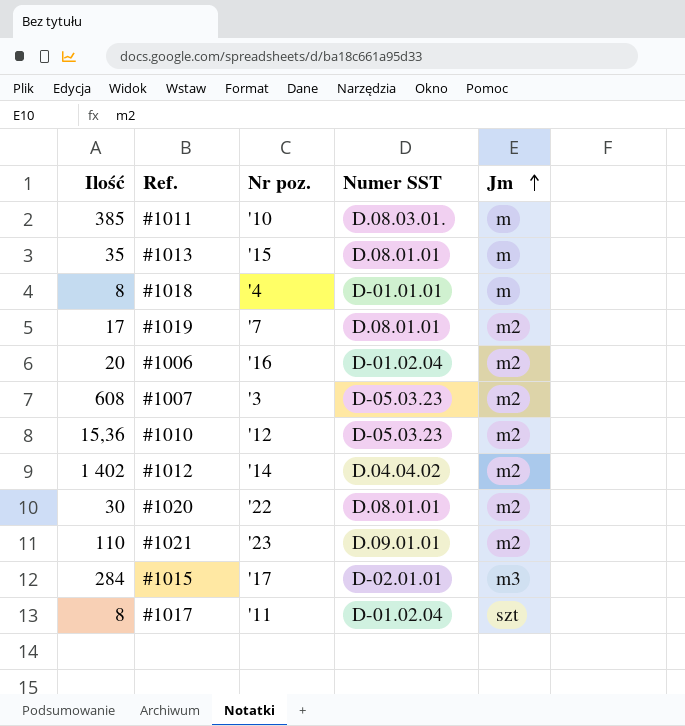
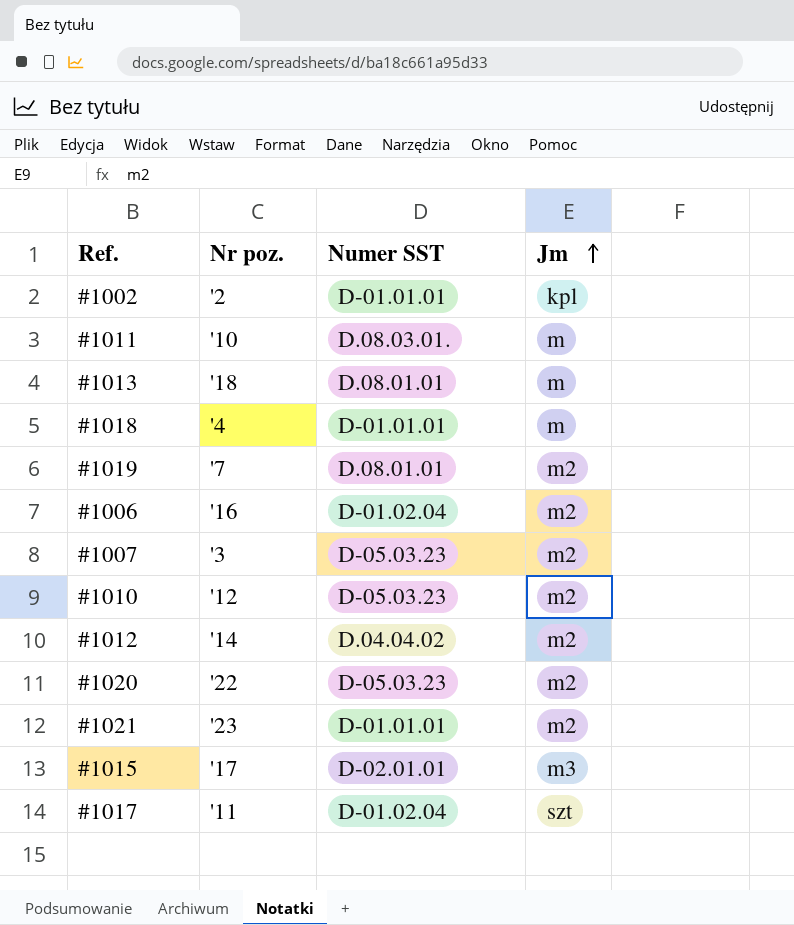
column Ilość | position: 1 -> none
row #1002: none -> '2 | D-01.01.01 | kpl
#1013 | Nr poz.: '15 -> '18
#1020 | Numer SST: D.08.01.01 -> D-05.03.23
#1021 | Numer SST: D.09.01.01 -> D-01.01.01

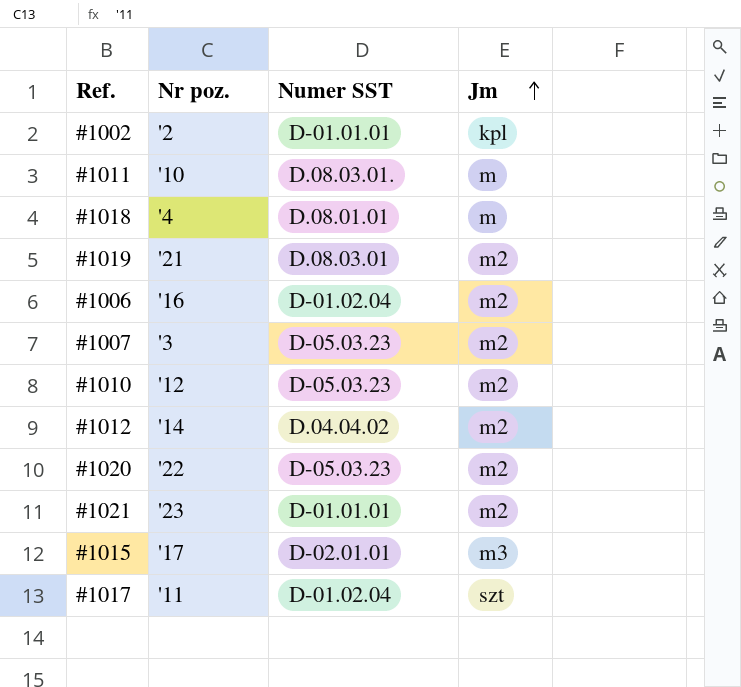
row #1013: '18 | D.08.01.01 | m -> none
#1018 | Numer SST: D-01.01.01 -> D.08.01.01
#1019 | Nr poz.: '7 -> '21
#1019 | Numer SST: D.08.01.01 -> D.08.03.01

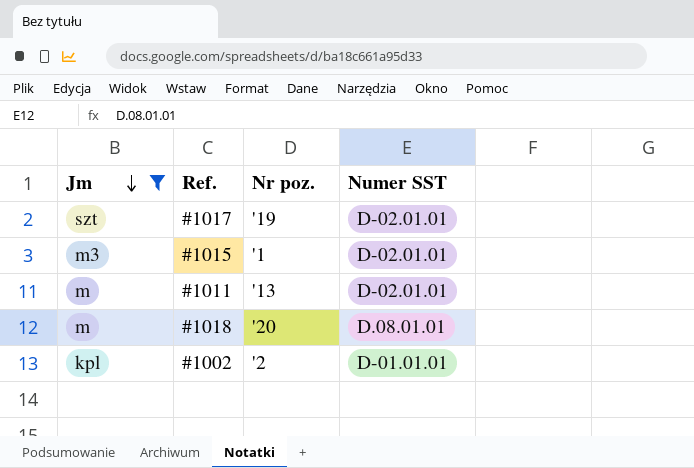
filter: none -> Jm != m2
row order: Jm ascending -> Jm descending
column Jm | position: 4 -> 1
#1017 | Nr poz.: '11 -> '19
#1017 | Numer SST: D-01.02.04 -> D-02.01.01
#1015 | Nr poz.: '17 -> '1
#1011 | Nr poz.: '10 -> '13
#1011 | Numer SST: D.08.03.01. -> D-02.01.01
#1018 | Nr poz.: '4 -> '20

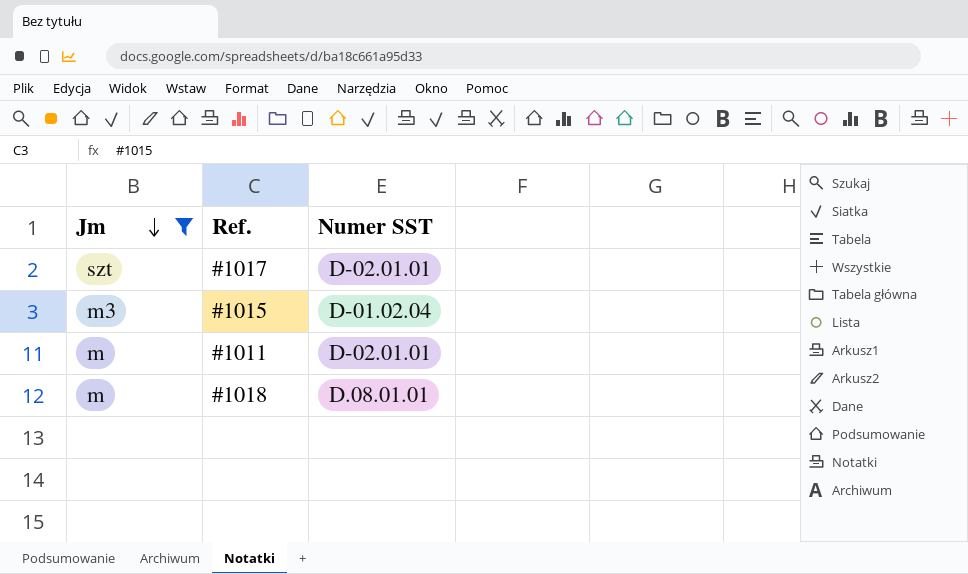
column Nr poz. | position: 3 -> none
row #1002: kpl | '2 | D-01.01.01 -> none
#1015 | Numer SST: D-02.01.01 -> D-01.02.04

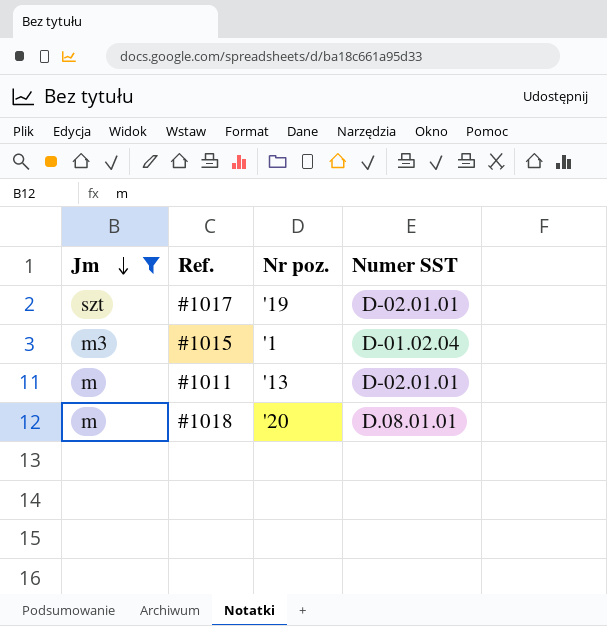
column Nr poz. | position: none -> 3

